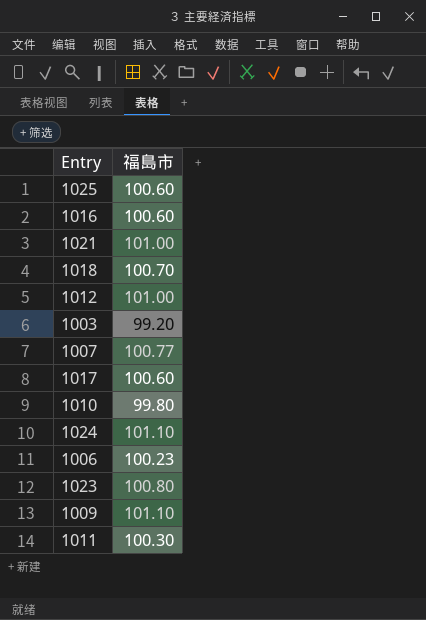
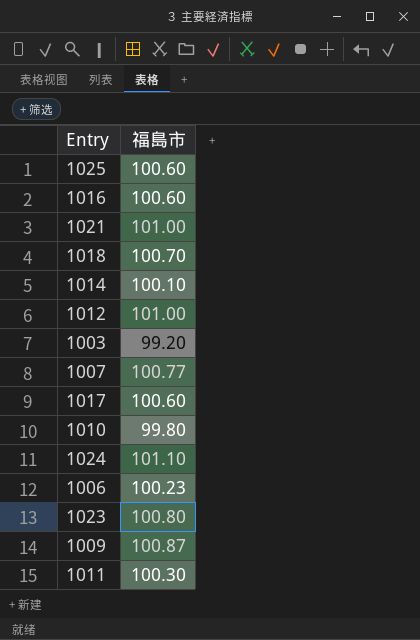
row 1014: none -> 100.10
1009 | 福島市: 101.10 -> 100.87

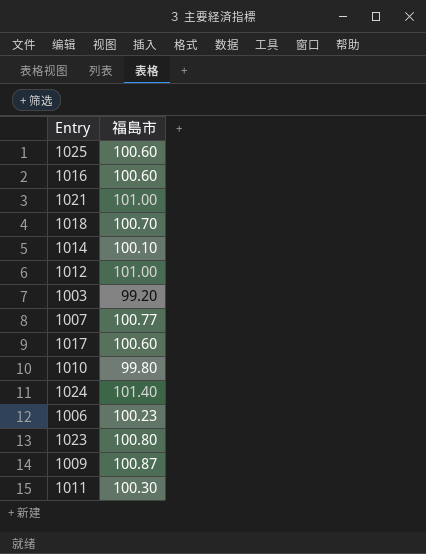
1024 | 福島市: 101.10 -> 101.40

